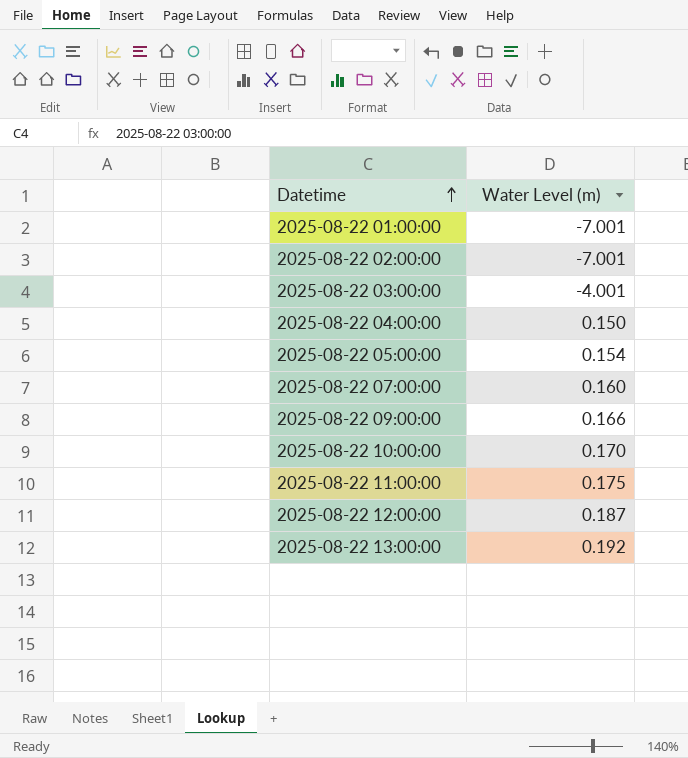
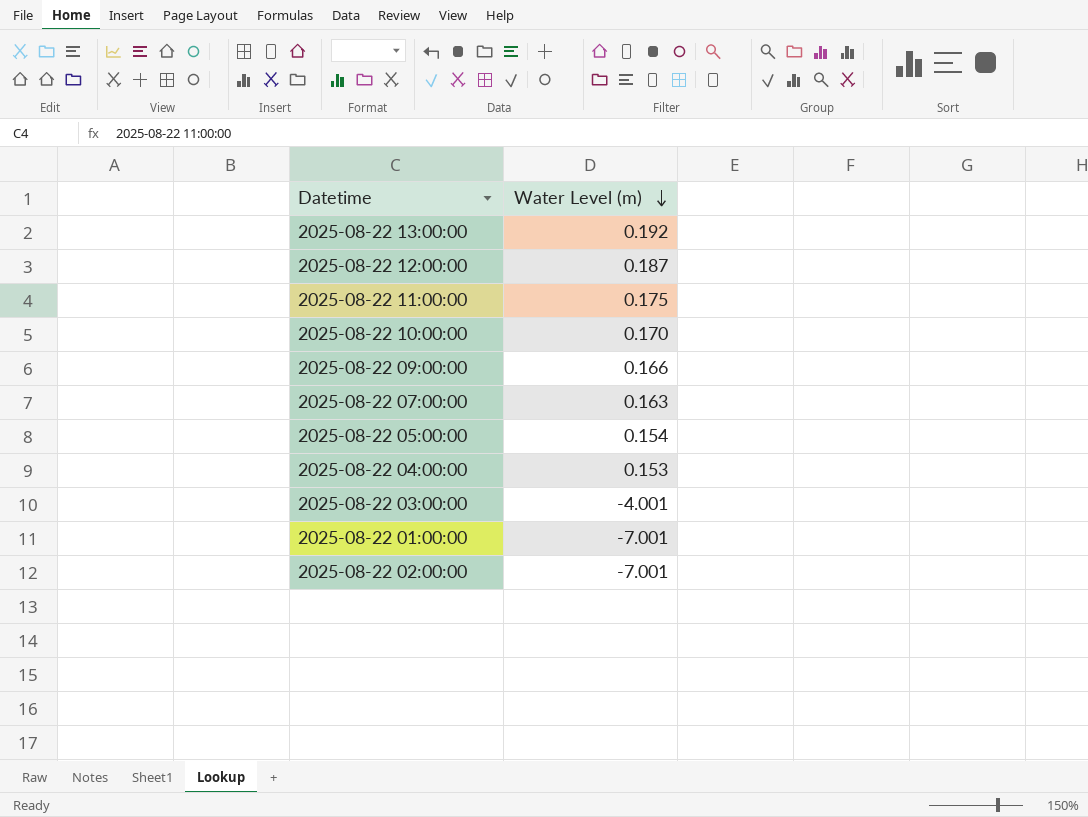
row order: Datetime ascending -> Water Level (m) descending
2025-08-22 07:00:00 | Water Level (m): 0.160 -> 0.163
2025-08-22 04:00:00 | Water Level (m): 0.150 -> 0.153

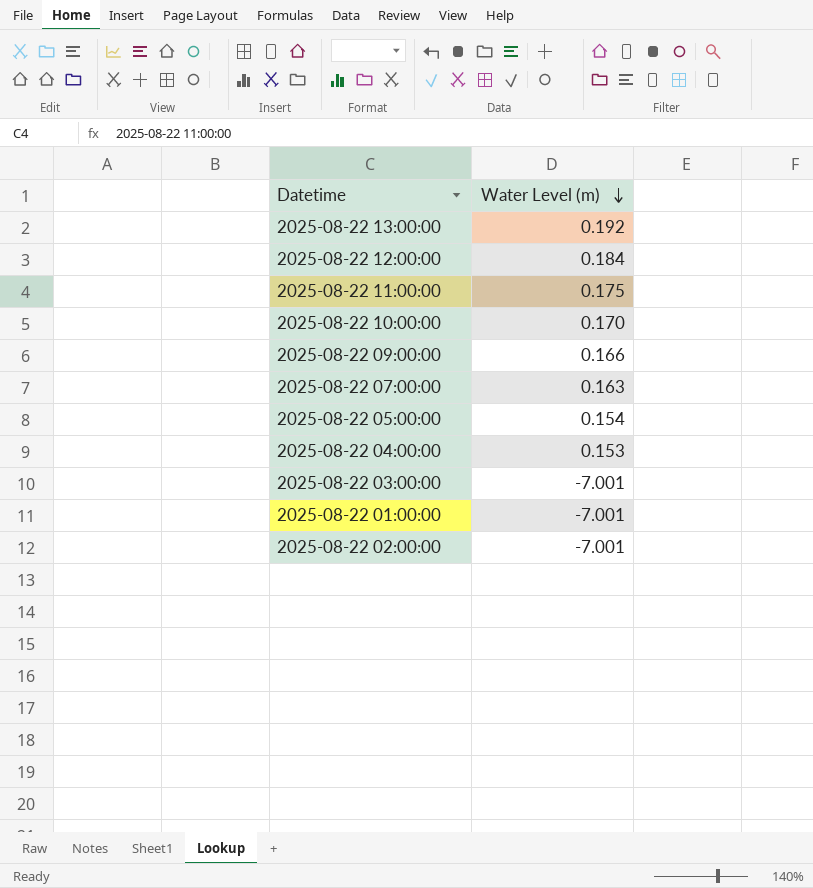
2025-08-22 12:00:00 | Water Level (m): 0.187 -> 0.184
2025-08-22 03:00:00 | Water Level (m): -4.001 -> -7.001

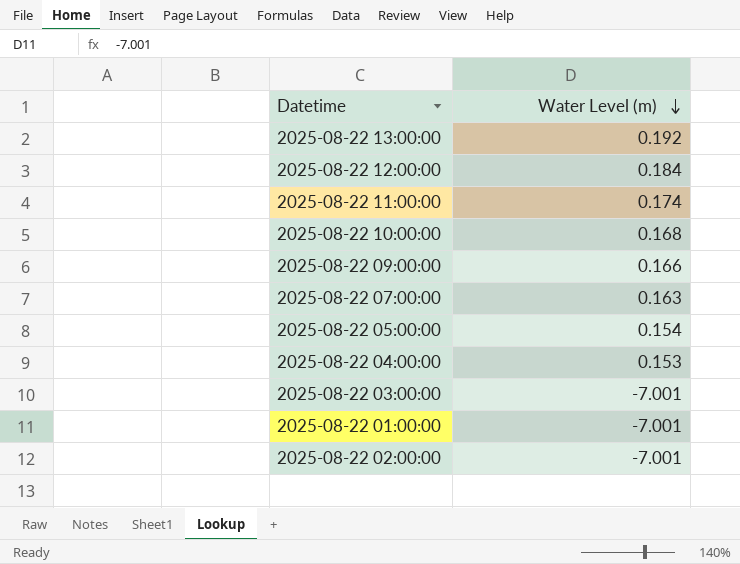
2025-08-22 11:00:00 | Water Level (m): 0.175 -> 0.174
2025-08-22 10:00:00 | Water Level (m): 0.170 -> 0.168

